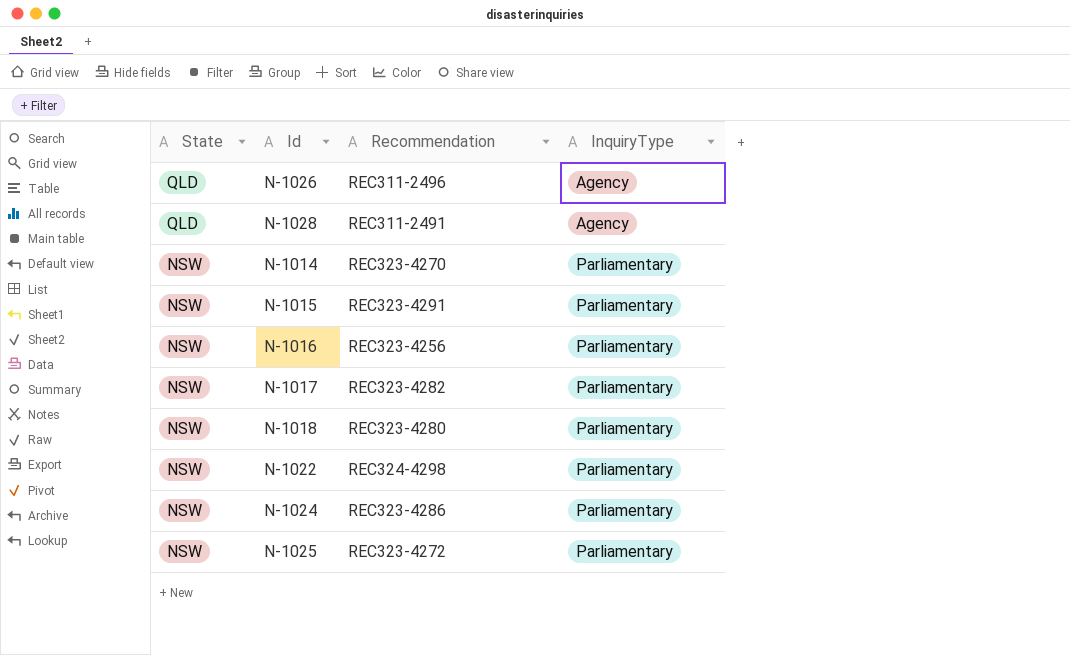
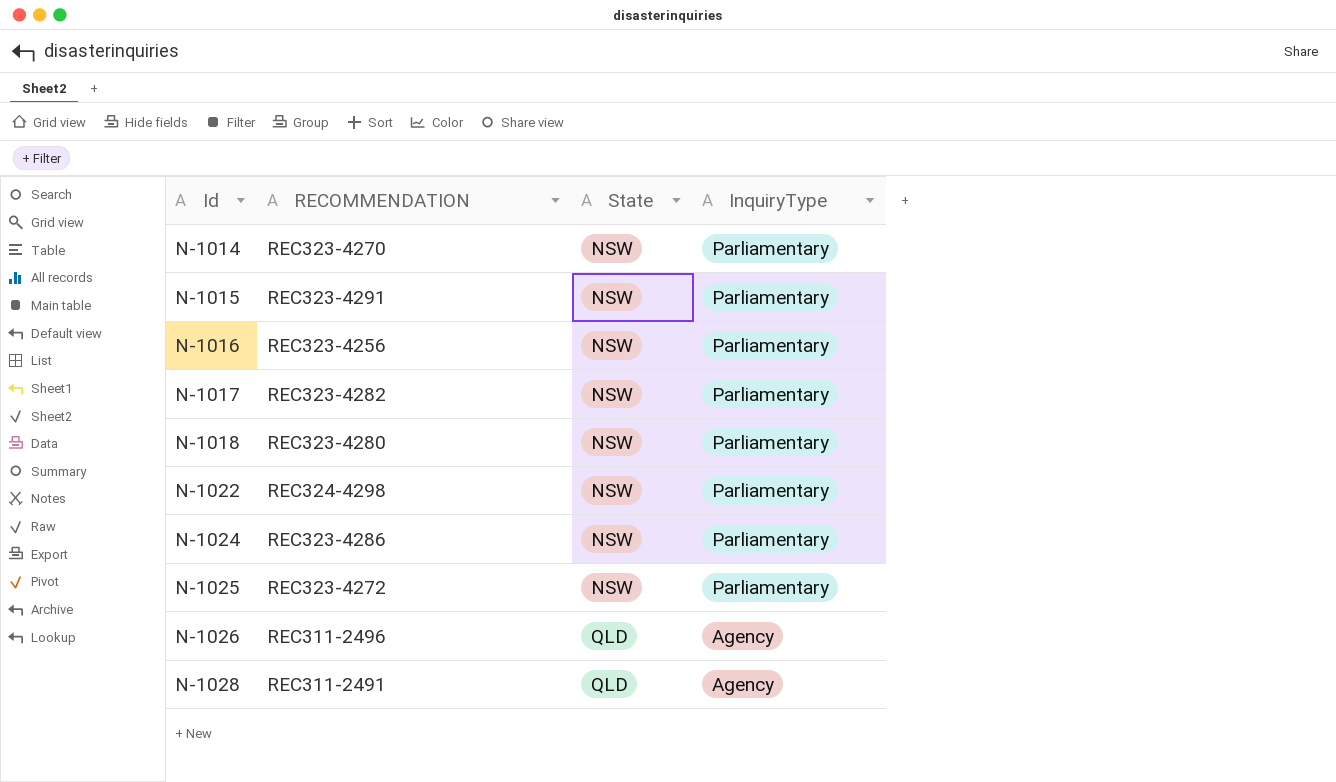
row order: State descending -> Id ascending
column name: Recommendation -> RECOMMENDATION
column State | position: 1 -> 3

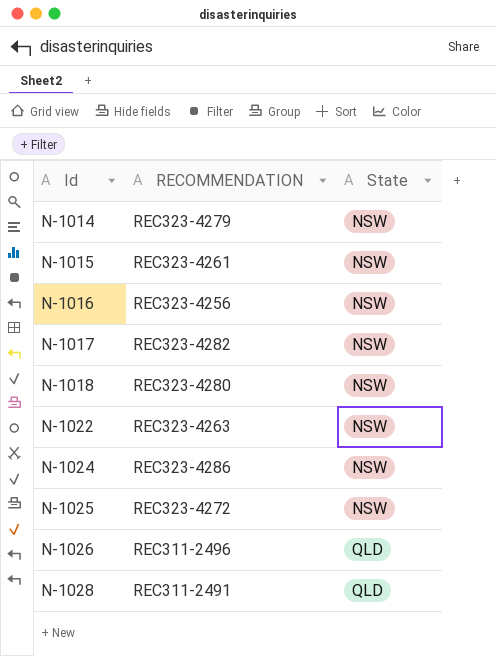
column InquiryType | position: 4 -> none
N-1014 | RECOMMENDATION: REC323-4270 -> REC323-4279
N-1015 | RECOMMENDATION: REC323-4291 -> REC323-4261
N-1022 | RECOMMENDATION: REC324-4298 -> REC323-4263

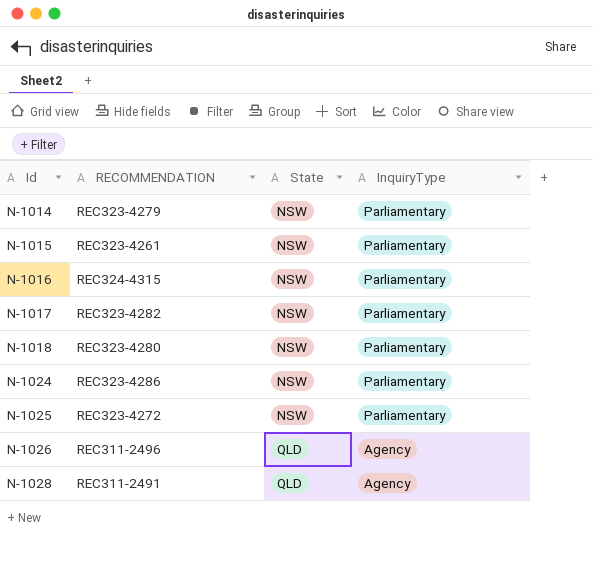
column InquiryType | position: none -> 4
row N-1022: REC323-4263 | NSW -> none
N-1016 | RECOMMENDATION: REC323-4256 -> REC324-4315

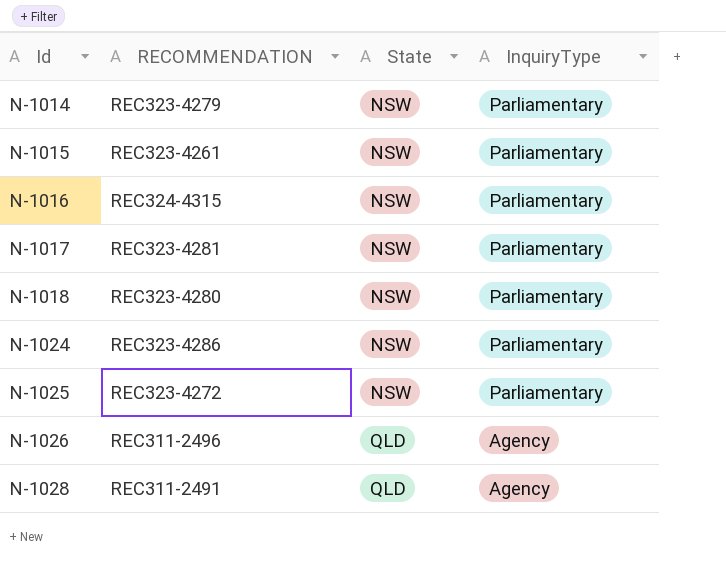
N-1017 | RECOMMENDATION: REC323-4282 -> REC323-4281

